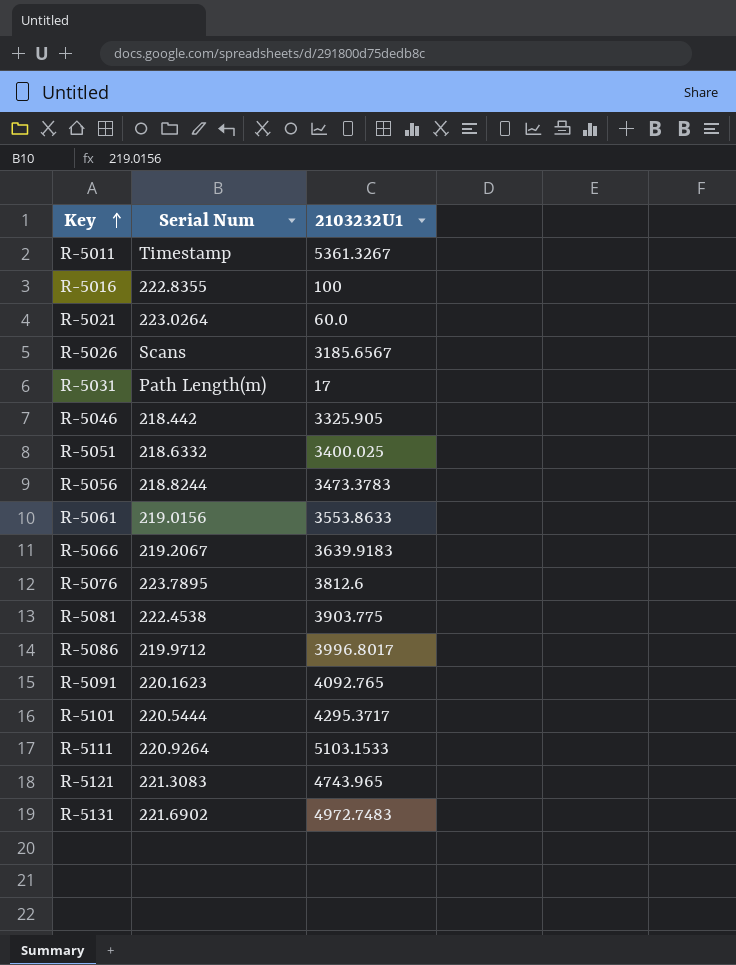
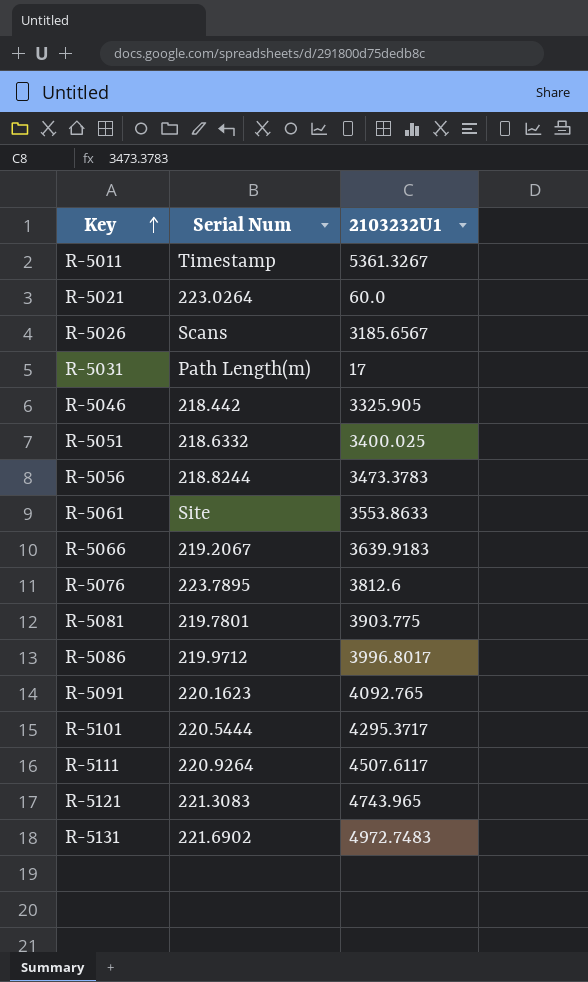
row R-5016: 222.8355 | 100 -> none
R-5061 | Serial Num: 219.0156 -> Site
R-5081 | Serial Num: 222.4538 -> 219.7801
R-5111 | 2103232U1: 5103.1533 -> 4507.6117

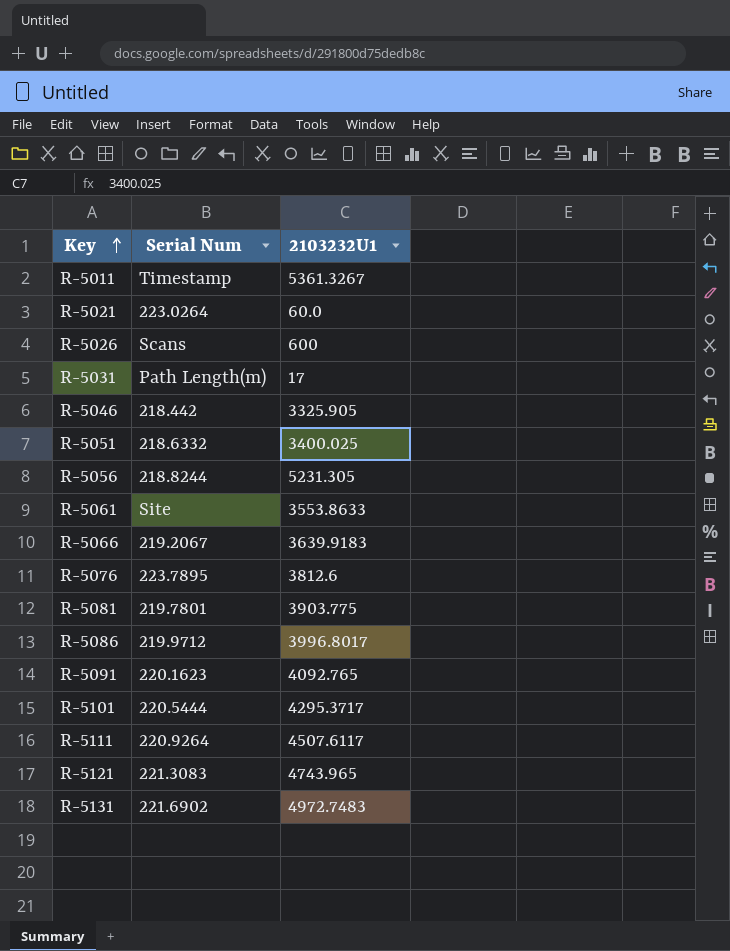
R-5026 | 2103232U1: 3185.6567 -> 600
R-5056 | 2103232U1: 3473.3783 -> 5231.305

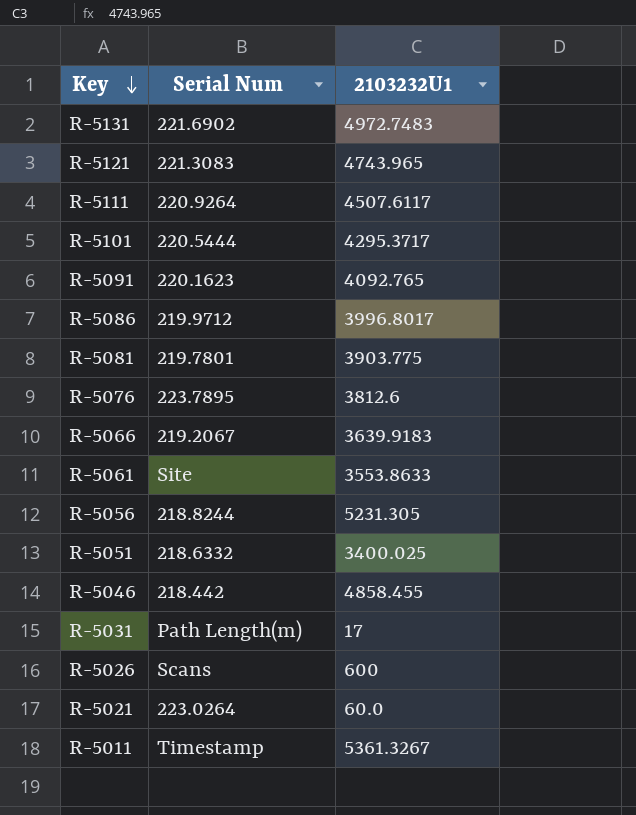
row order: Key ascending -> Key descending
R-5046 | 2103232U1: 3325.905 -> 4858.455

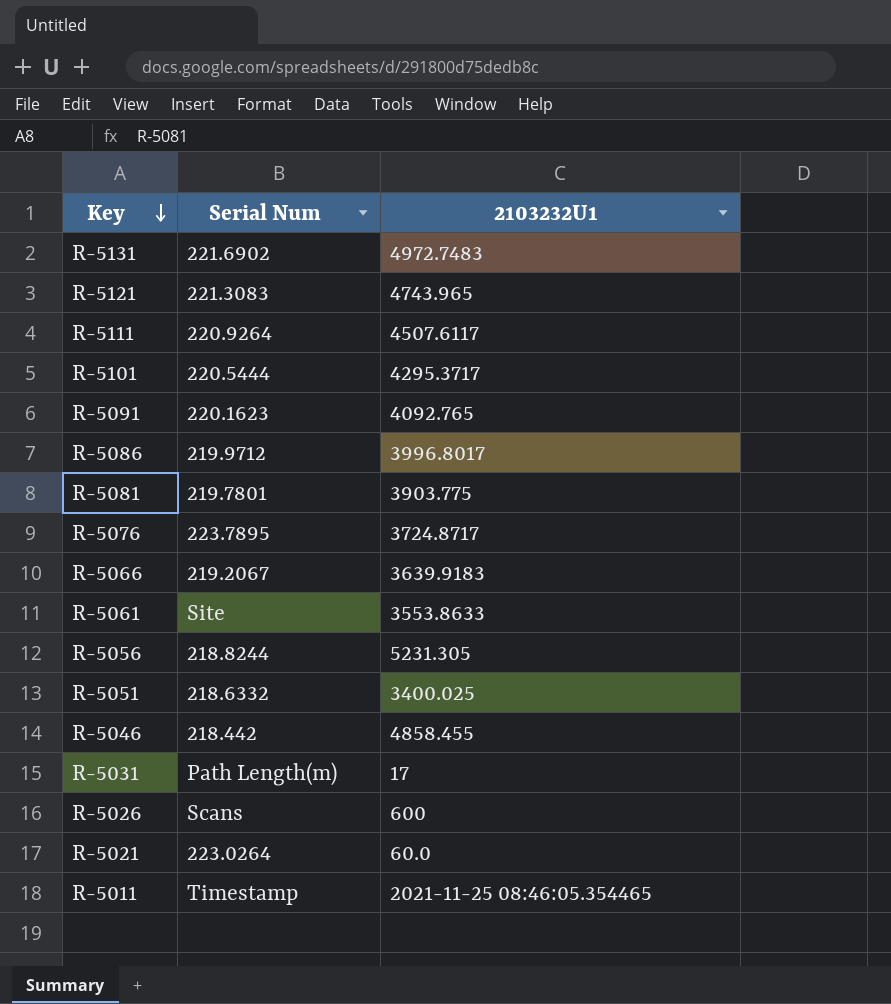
R-5076 | 2103232U1: 3812.6 -> 3724.8717
R-5011 | 2103232U1: 5361.3267 -> 2021-11-25 08:46:05.354465

